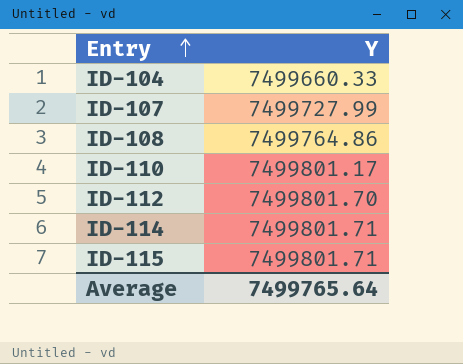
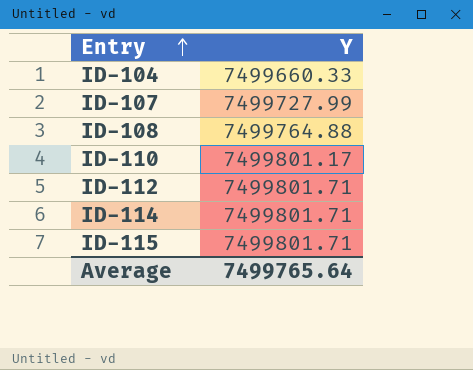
ID-108 | Y: 7499764.86 -> 7499764.88
ID-112 | Y: 7499801.70 -> 7499801.71

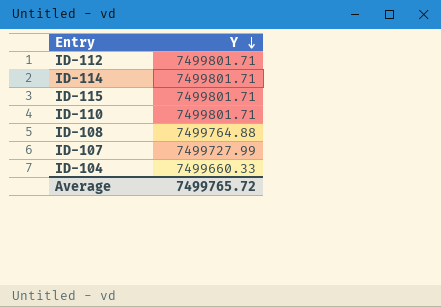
row order: Entry ascending -> Y descending
ID-110 | Y: 7499801.17 -> 7499801.71
Average | Y: 7499765.64 -> 7499765.72

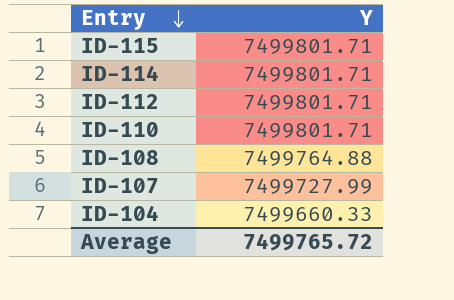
row order: Y descending -> Entry descending

